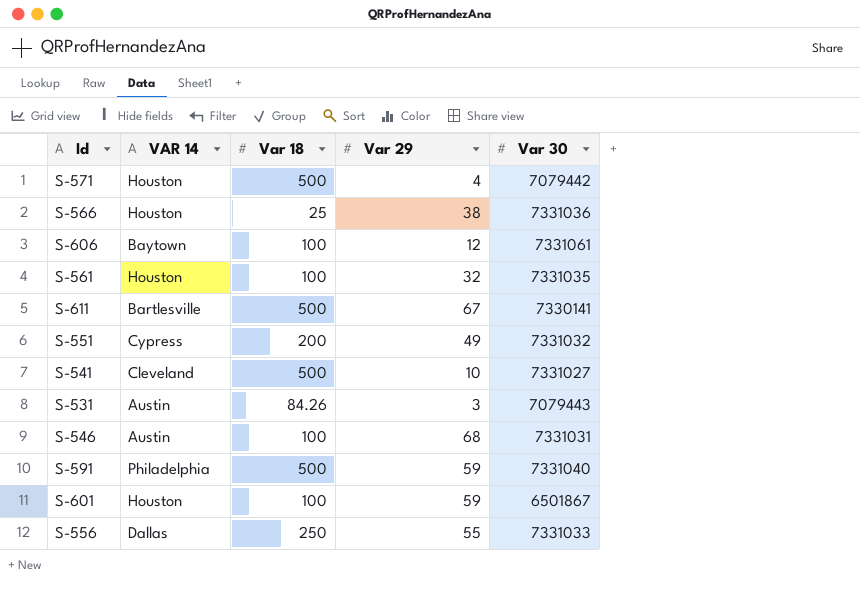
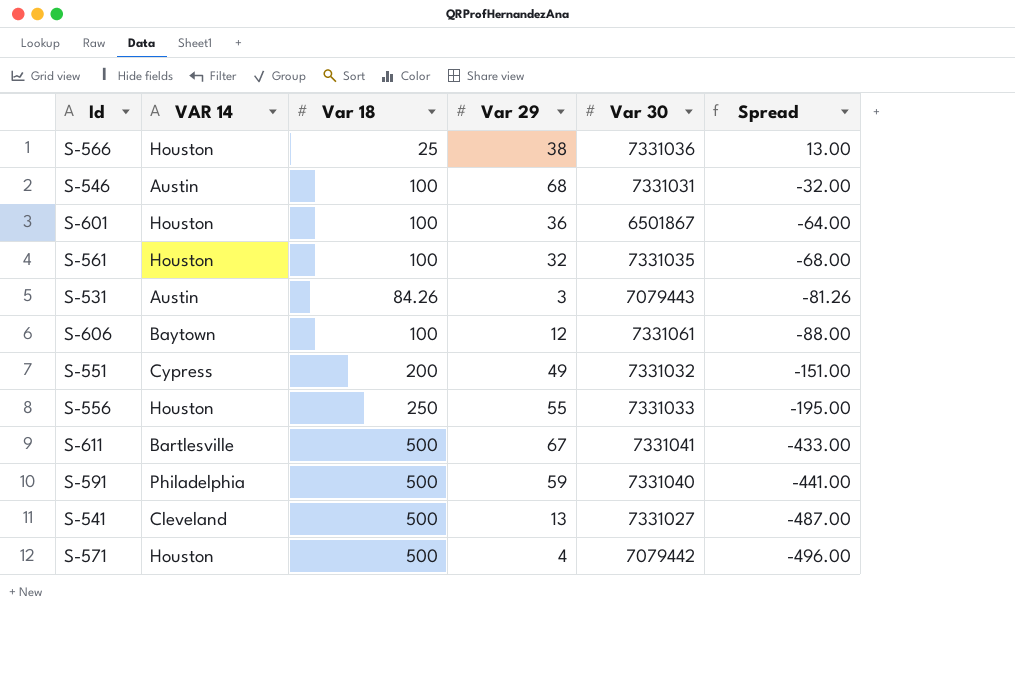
row order: none -> Spread descending
column Spread | formula: none -> [Var 29] - [Var 18]
S-601 | Var 29: 59 -> 36
S-556 | VAR 14: Dallas -> Houston
S-611 | Var 30: 7330141 -> 7331041
S-541 | Var 29: 10 -> 13

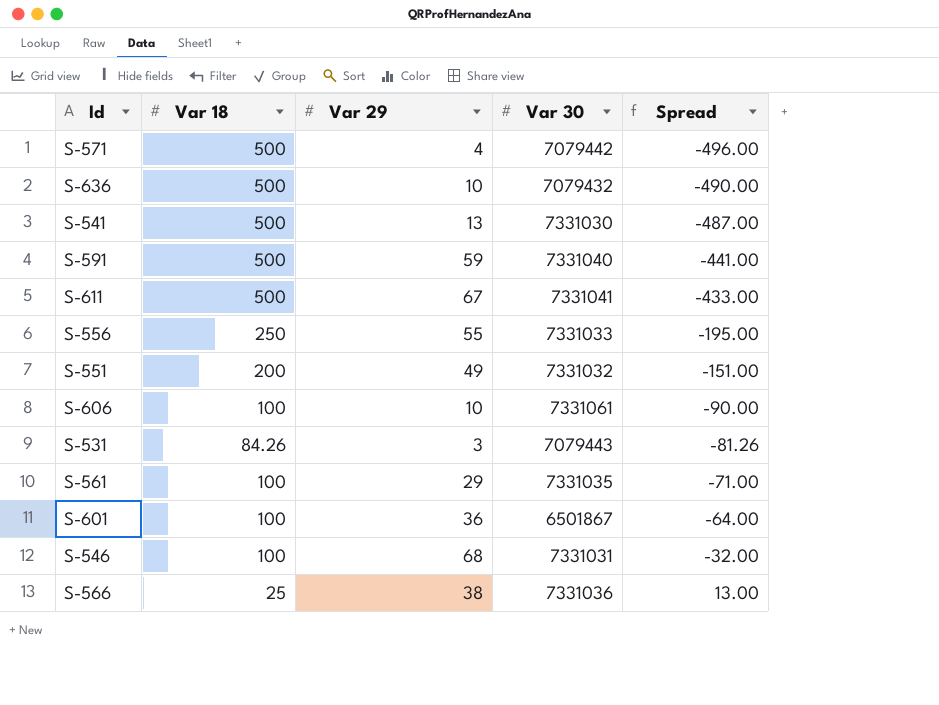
row order: Spread descending -> Spread ascending
column VAR 14 | position: 2 -> none
row S-636: none -> 500 | 10 | 7079432 | -490.00
S-541 | Var 30: 7331027 -> 7331030
S-606 | Var 29: 12 -> 10
S-606 | Spread: -88.00 -> -90.00
S-561 | Var 29: 32 -> 29
S-561 | Spread: -68.00 -> -71.00

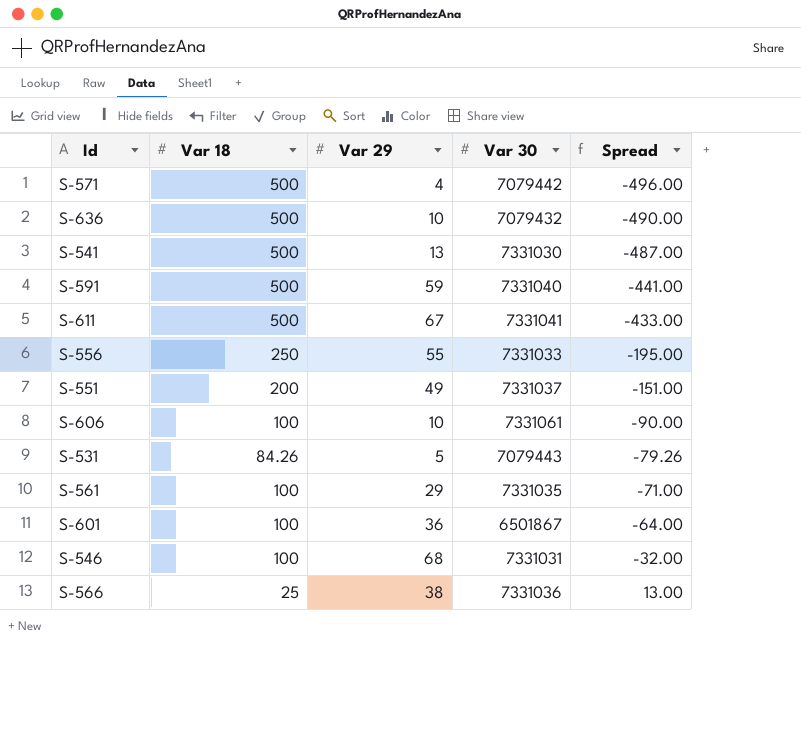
S-551 | Var 30: 7331032 -> 7331037
S-531 | Var 29: 3 -> 5
S-531 | Spread: -81.26 -> -79.26

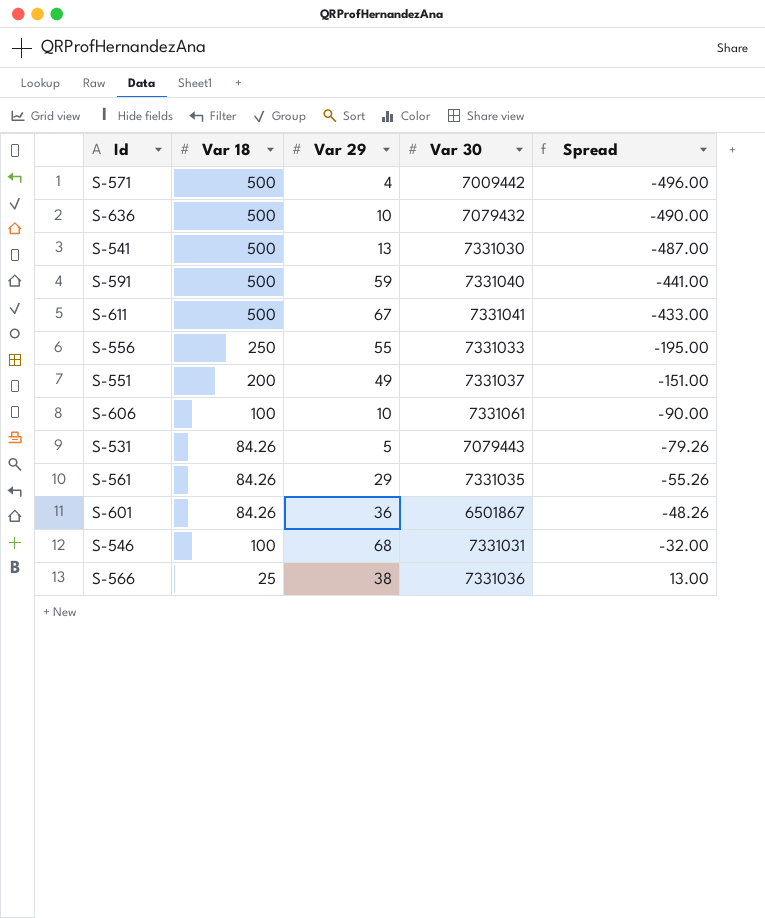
S-571 | Var 30: 7079442 -> 7009442
S-561 | Var 18: 100 -> 84.26
S-561 | Spread: -71.00 -> -55.26
S-601 | Var 18: 100 -> 84.26
S-601 | Spread: -64.00 -> -48.26

